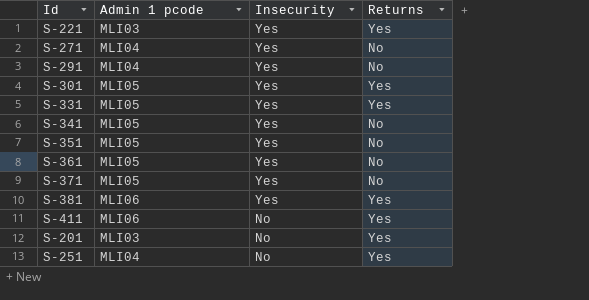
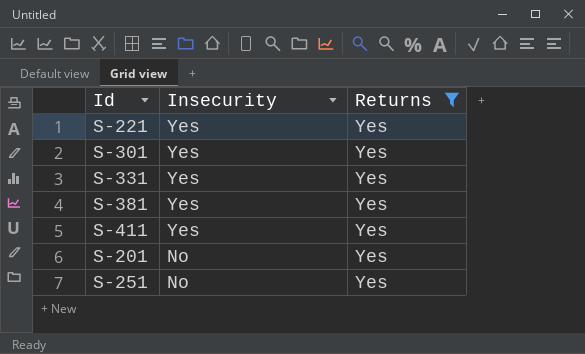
filter: none -> Returns = Yes
column Admin 1 pcode | position: 2 -> none
S-411 | Insecurity: No -> Yes

